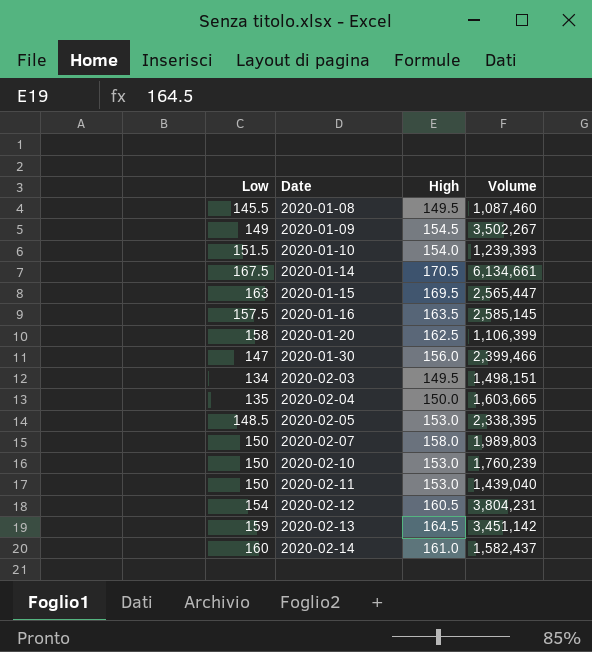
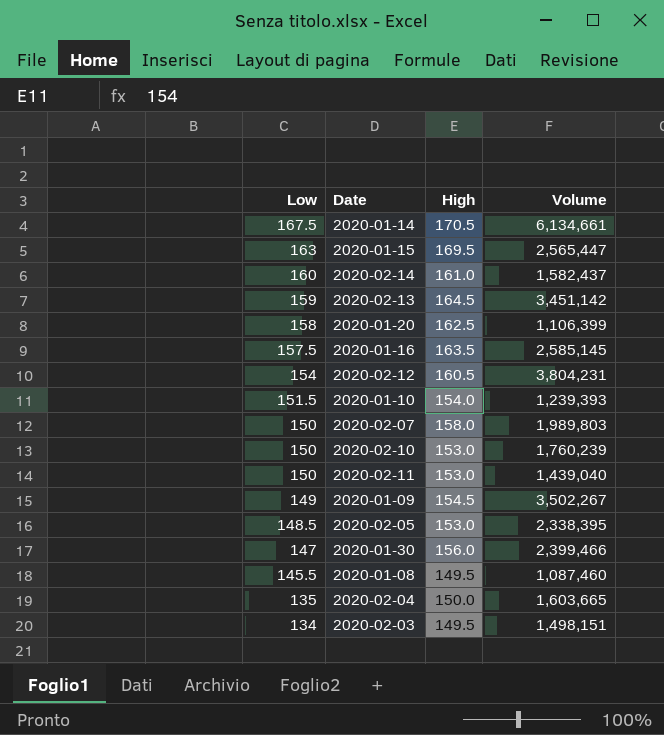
row order: Date ascending -> Low descending

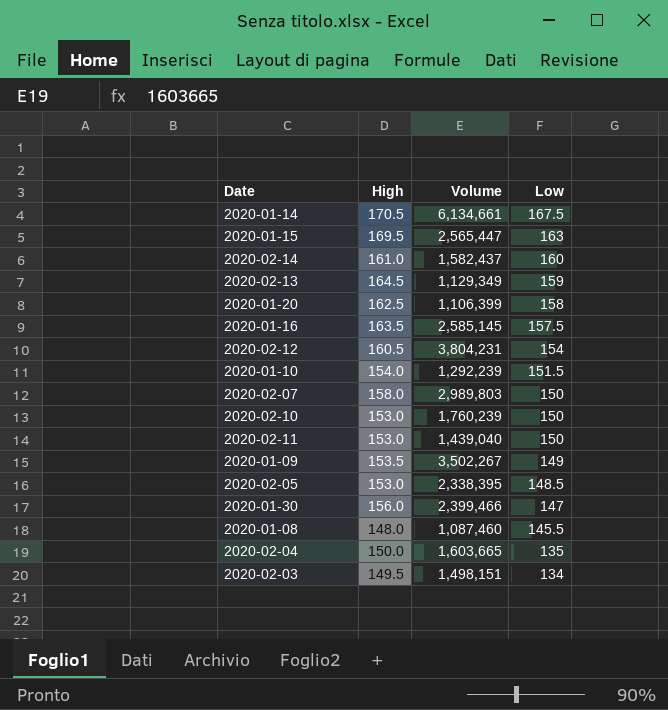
column Low | position: 1 -> 4
2020-02-13 | Volume: 3,451,142 -> 1,129,349
2020-01-10 | Volume: 1,239,393 -> 1,292,239
2020-02-07 | Volume: 1,989,803 -> 2,989,803
2020-01-09 | High: 154.5 -> 153.5
2020-01-08 | High: 149.5 -> 148.0

